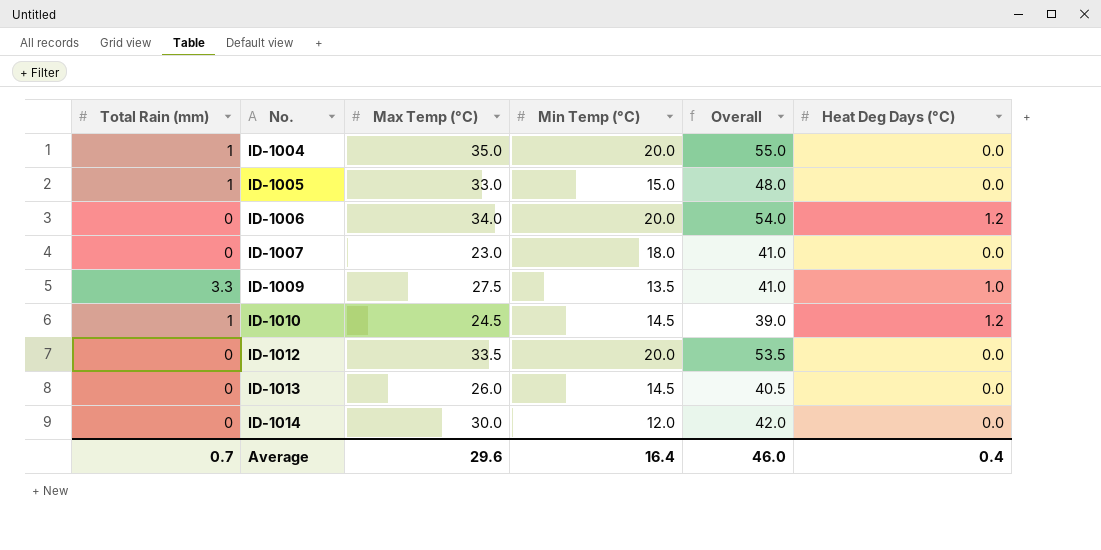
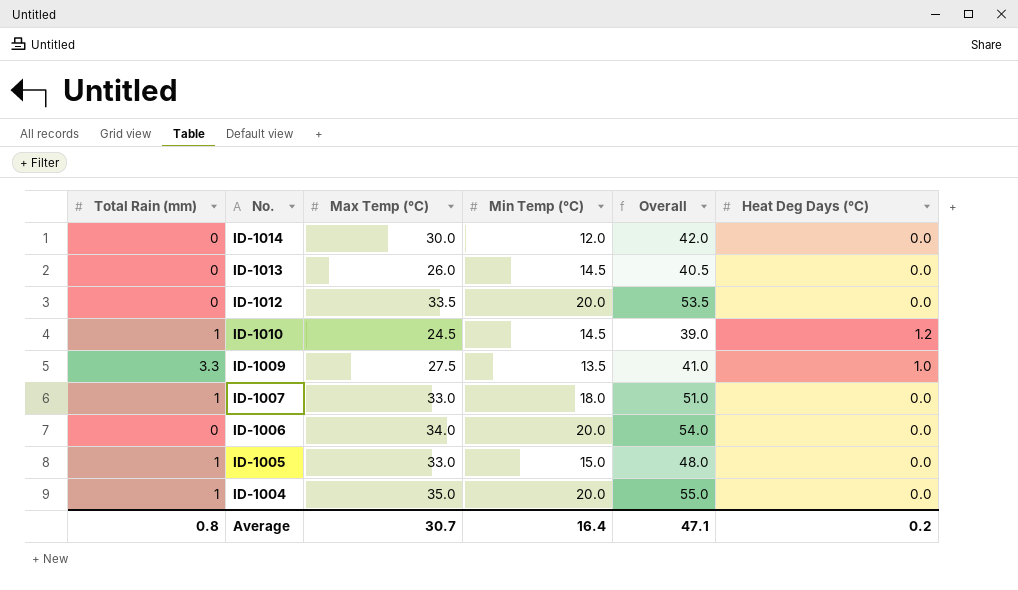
row order: No. ascending -> No. descending
ID-1007 | Total Rain (mm): 0 -> 1
ID-1007 | Max Temp (°C): 23.0 -> 33.0
ID-1007 | Overall: 41.0 -> 51.0
ID-1006 | Heat Deg Days (°C): 1.2 -> 0.0
Average | Total Rain (mm): 0.7 -> 0.8
Average | Max Temp (°C): 29.6 -> 30.7
Average | Overall: 46.0 -> 47.1
Average | Heat Deg Days (°C): 0.4 -> 0.2

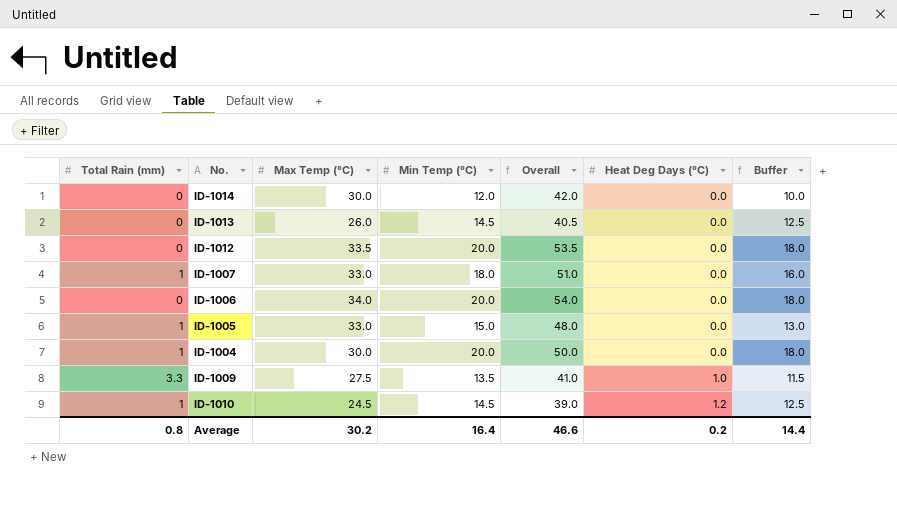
row order: No. descending -> Heat Deg Days (°C) ascending
column Buffer | formula: none -> [Min Temp (°C)] - 2
ID-1004 | Max Temp (°C): 35.0 -> 30.0
ID-1004 | Overall: 55.0 -> 50.0
Average | Max Temp (°C): 30.7 -> 30.2
Average | Overall: 47.1 -> 46.6

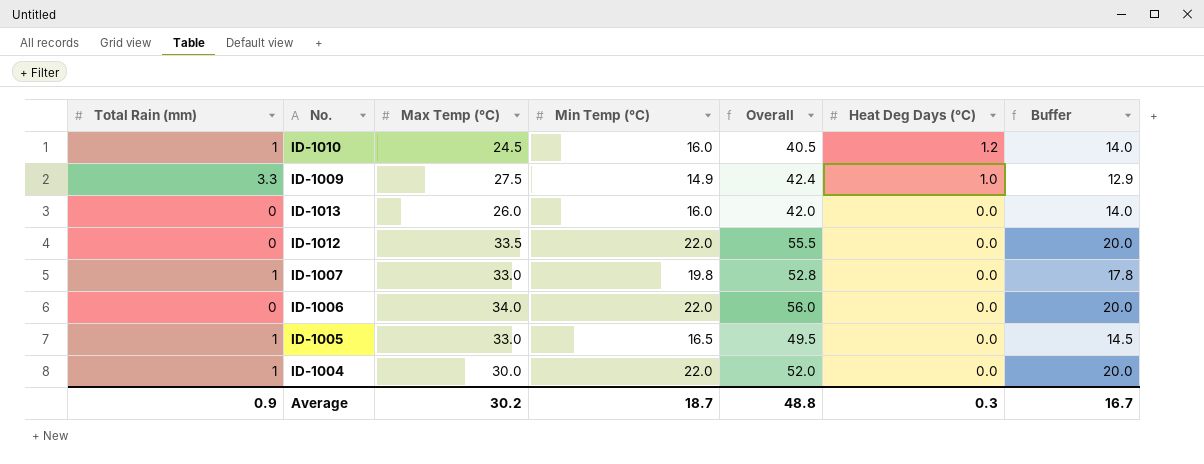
row order: Heat Deg Days (°C) ascending -> Heat Deg Days (°C) descending
row ID-1014: 0 | 30.0 | 12.0 | 42.0 | 0.0 | 10.0 -> none
ID-1010 | Min Temp (°C): 14.5 -> 16.0
ID-1010 | Overall: 39.0 -> 40.5
ID-1010 | Buffer: 12.5 -> 14.0
ID-1009 | Min Temp (°C): 13.5 -> 14.9
ID-1009 | Overall: 41.0 -> 42.4
ID-1009 | Buffer: 11.5 -> 12.9
ID-1013 | Min Temp (°C): 14.5 -> 16.0
ID-1013 | Overall: 40.5 -> 42.0
ID-1013 | Buffer: 12.5 -> 14.0
ID-1012 | Min Temp (°C): 20.0 -> 22.0
ID-1012 | Overall: 53.5 -> 55.5
ID-1012 | Buffer: 18.0 -> 20.0
ID-1007 | Min Temp (°C): 18.0 -> 19.8
ID-1007 | Overall: 51.0 -> 52.8
ID-1007 | Buffer: 16.0 -> 17.8
ID-1006 | Min Temp (°C): 20.0 -> 22.0
ID-1006 | Overall: 54.0 -> 56.0
ID-1006 | Buffer: 18.0 -> 20.0
ID-1005 | Min Temp (°C): 15.0 -> 16.5
ID-1005 | Overall: 48.0 -> 49.5
ID-1005 | Buffer: 13.0 -> 14.5
ID-1004 | Min Temp (°C): 20.0 -> 22.0
ID-1004 | Overall: 50.0 -> 52.0
ID-1004 | Buffer: 18.0 -> 20.0
Average | Total Rain (mm): 0.8 -> 0.9
Average | Min Temp (°C): 16.4 -> 18.7
Average | Overall: 46.6 -> 48.8
Average | Heat Deg Days (°C): 0.2 -> 0.3
Average | Buffer: 14.4 -> 16.7

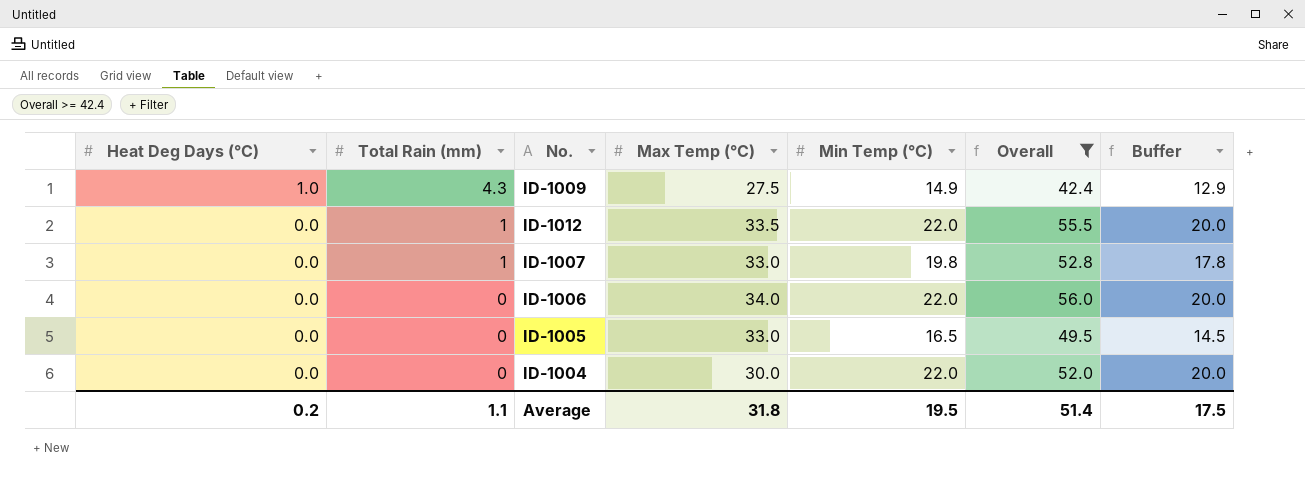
filter: none -> Overall >= 42.4
column Heat Deg Days (°C) | position: 6 -> 1
ID-1009 | Total Rain (mm): 3.3 -> 4.3
ID-1012 | Total Rain (mm): 0 -> 1
ID-1005 | Total Rain (mm): 1 -> 0
ID-1004 | Total Rain (mm): 1 -> 0
Average | Heat Deg Days (°C): 0.3 -> 0.2
Average | Total Rain (mm): 0.9 -> 1.1
Average | Max Temp (°C): 30.2 -> 31.8
Average | Min Temp (°C): 18.7 -> 19.5
Average | Overall: 48.8 -> 51.4
Average | Buffer: 16.7 -> 17.5

